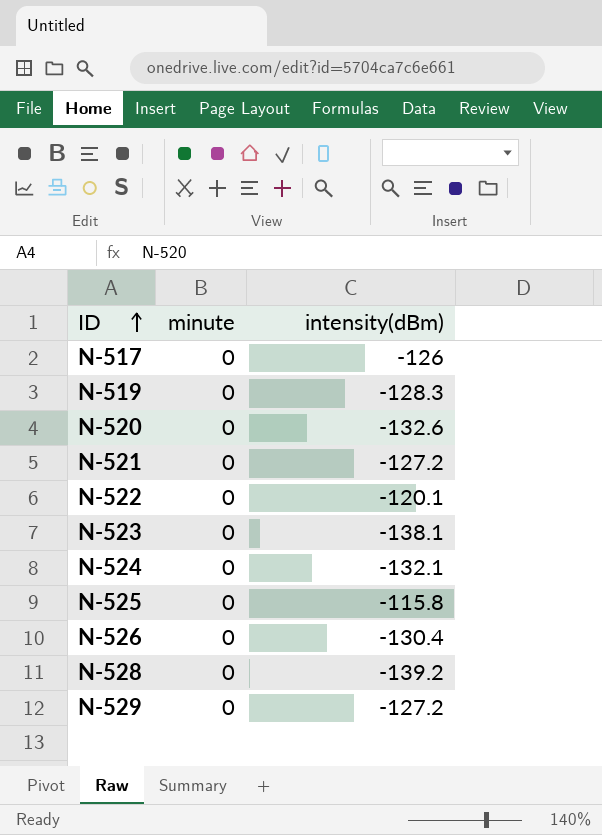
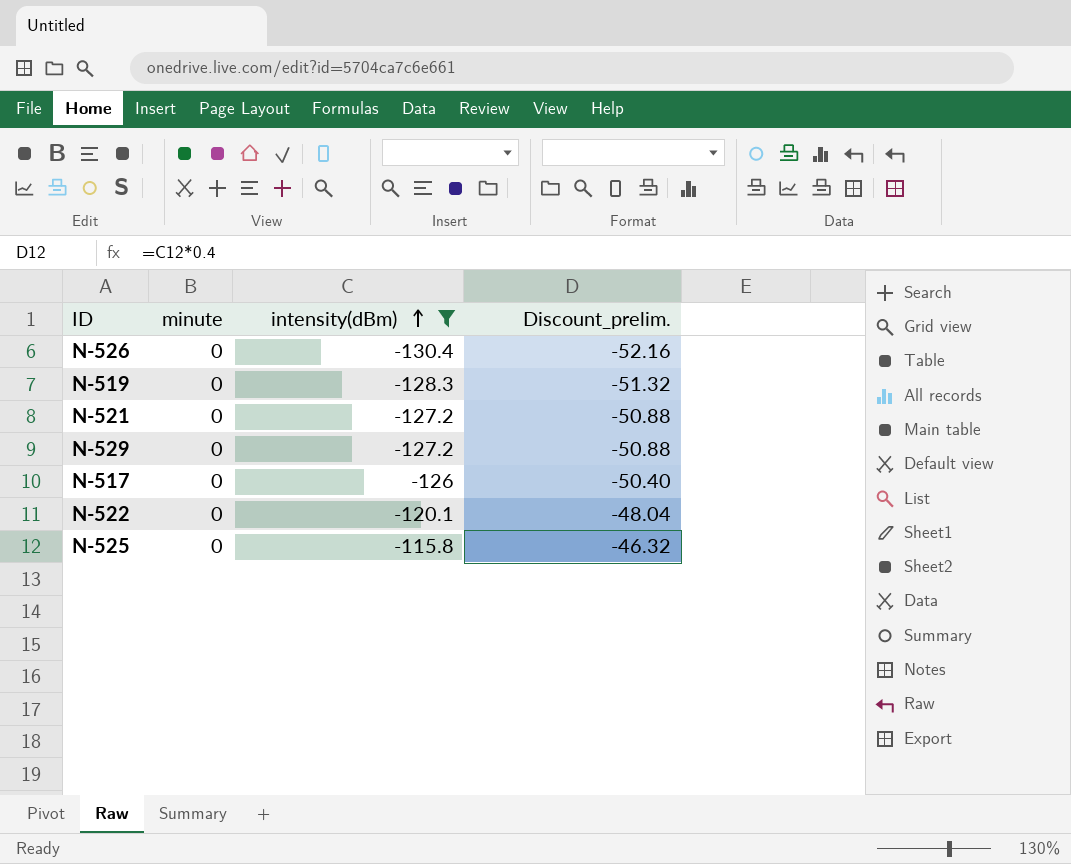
filter: none -> intensity(dBm) >= -130.4
row order: ID ascending -> intensity(dBm) ascending
column Discount_prelim. | formula: none -> [intensity(dBm)] * 0.4

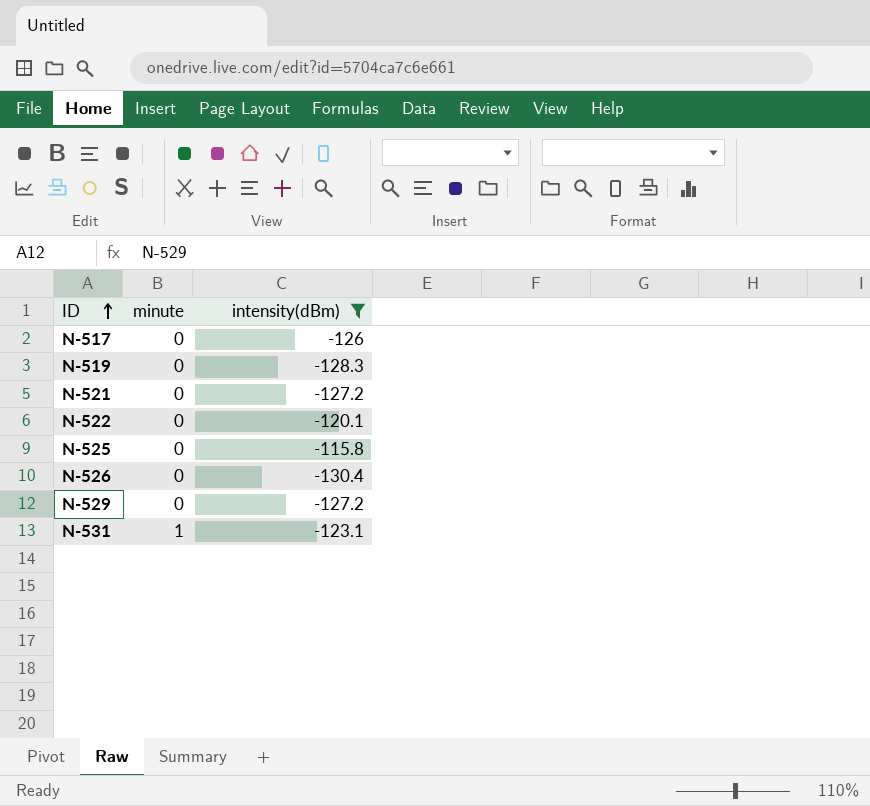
row order: intensity(dBm) ascending -> ID ascending
column Discount_prelim. | formula: [intensity(dBm)] * 0.4 -> none
row N-531: none -> 1 | -123.1

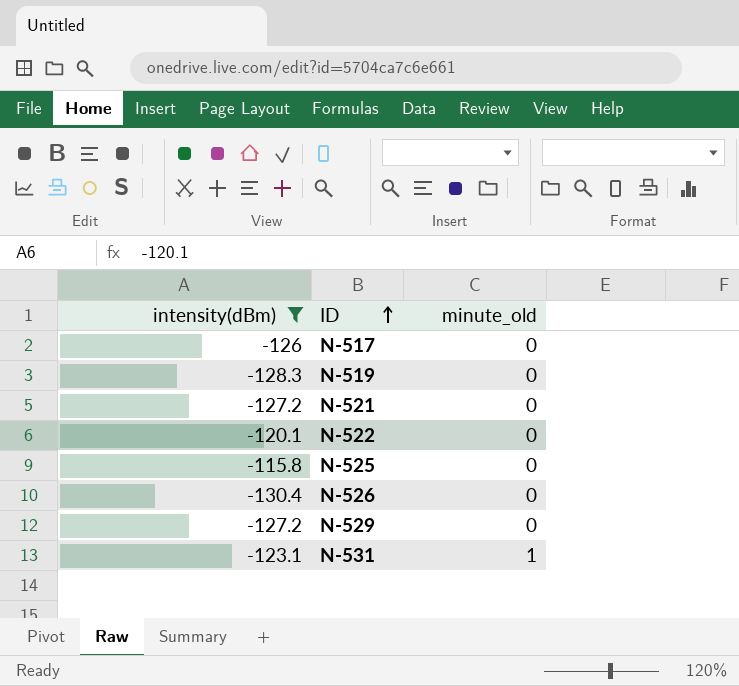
column intensity(dBm) | position: 3 -> 1
column name: minute -> minute_old

